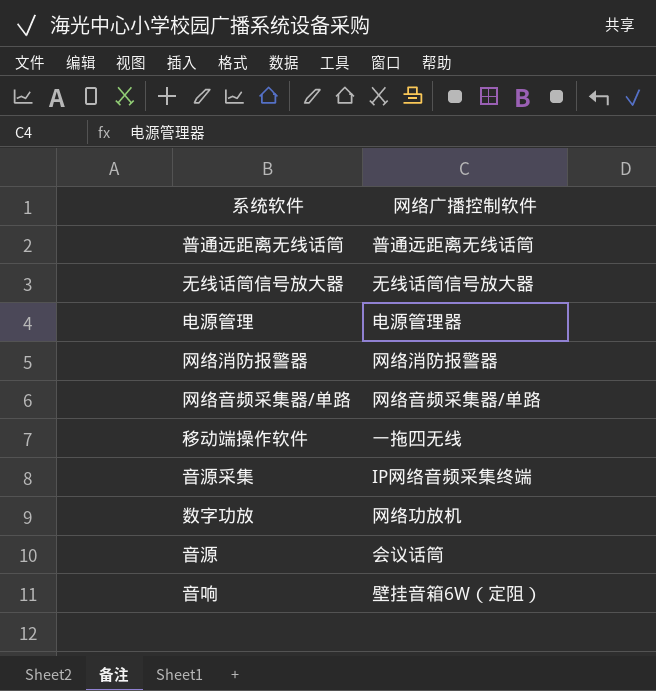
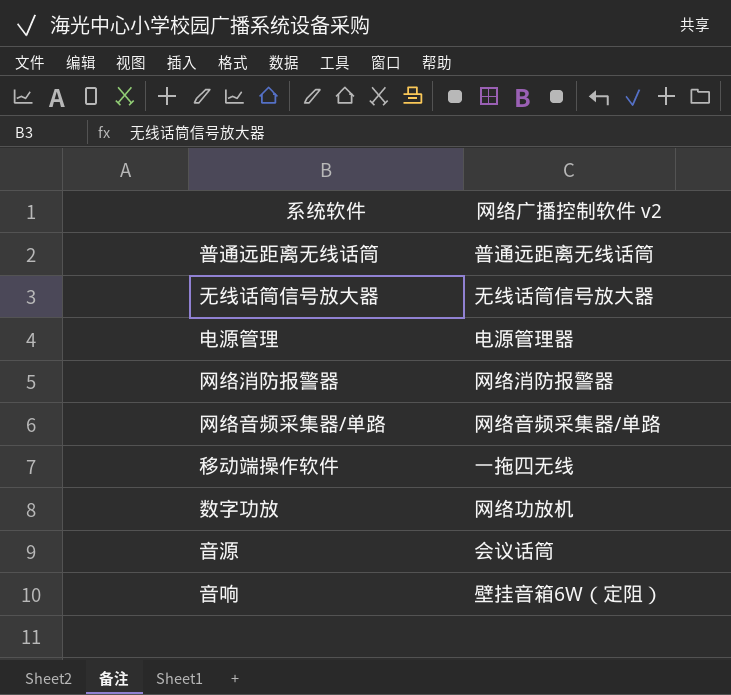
column name: 网络广播控制软件 -> 网络广播控制软件 v2
row 音源采集: IP网络音频采集终端 -> none

